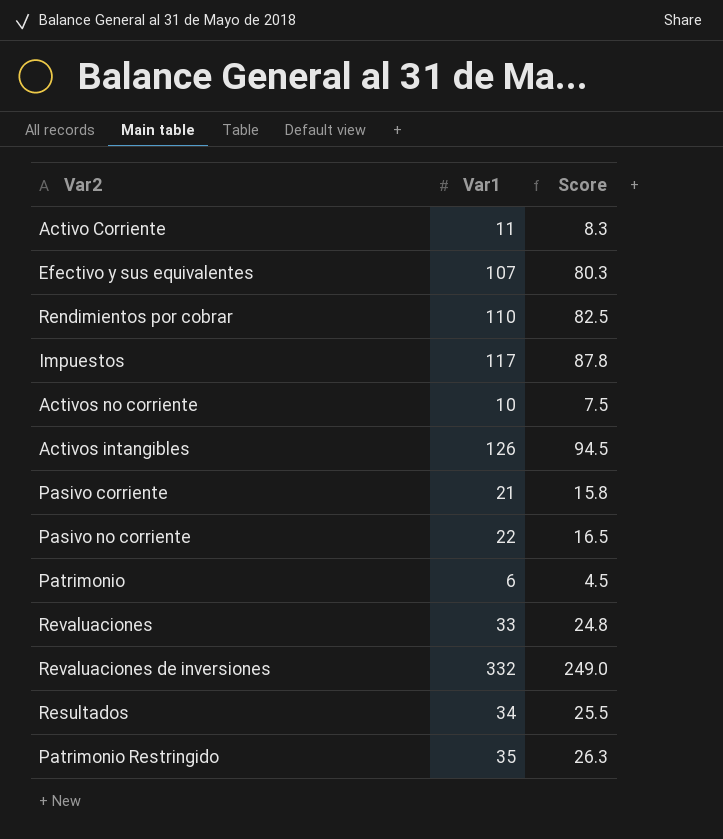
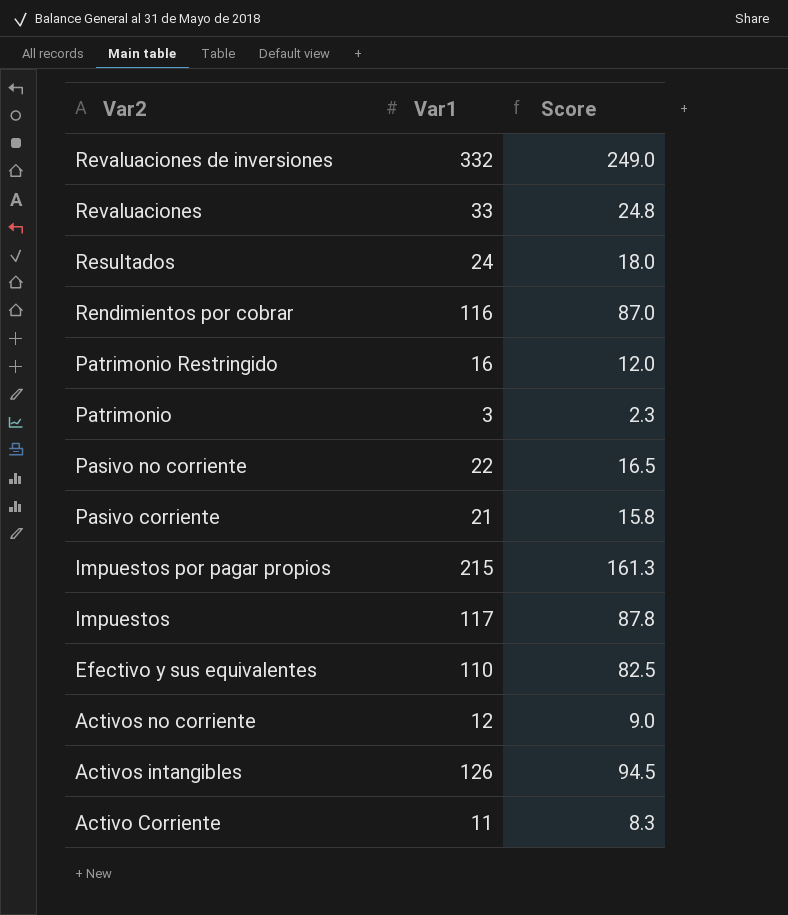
row order: none -> Var2 descending
Resultados | Var1: 34 -> 24
Resultados | Score: 25.5 -> 18.0
Rendimientos por cobrar | Var1: 110 -> 116
Rendimientos por cobrar | Score: 82.5 -> 87.0
Patrimonio Restringido | Var1: 35 -> 16
Patrimonio Restringido | Score: 26.3 -> 12.0
Patrimonio | Var1: 6 -> 3
Patrimonio | Score: 4.5 -> 2.3
row Impuestos por pagar propios: none -> 215 | 161.3
Efectivo y sus equivalentes | Var1: 107 -> 110
Efectivo y sus equivalentes | Score: 80.3 -> 82.5
Activos no corriente | Var1: 10 -> 12
Activos no corriente | Score: 7.5 -> 9.0

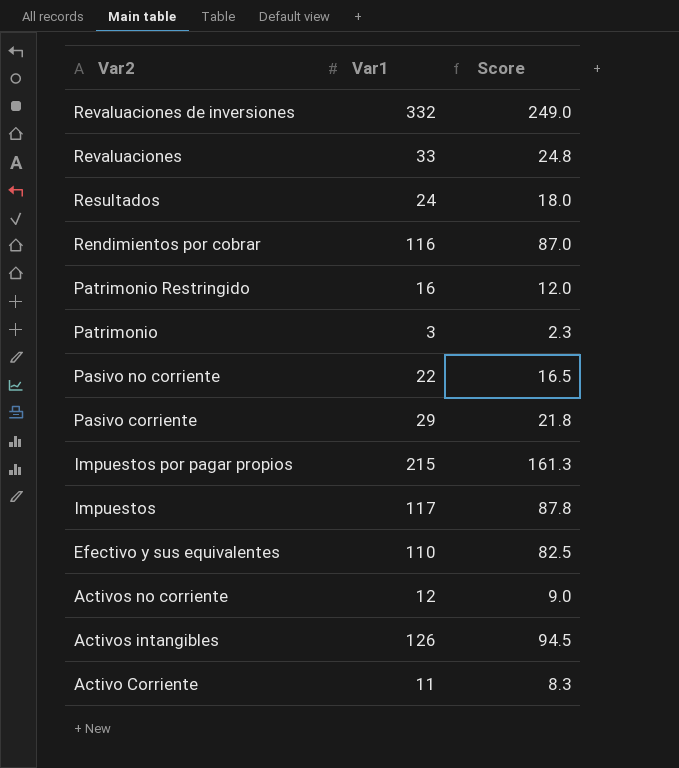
Pasivo corriente | Var1: 21 -> 29
Pasivo corriente | Score: 15.8 -> 21.8

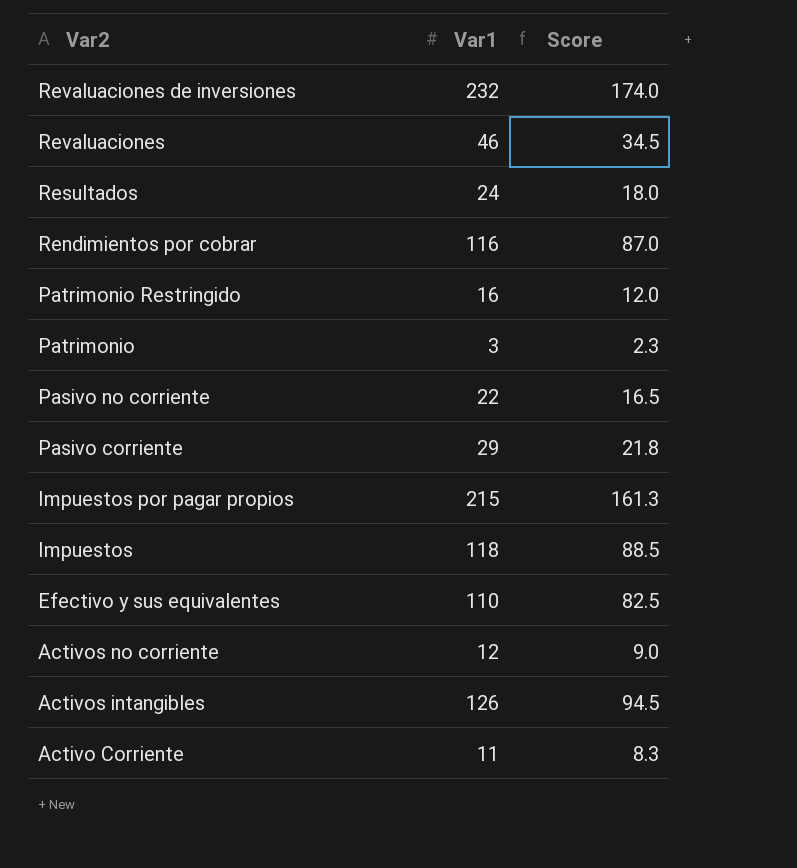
Revaluaciones de inversiones | Var1: 332 -> 232
Revaluaciones de inversiones | Score: 249.0 -> 174.0
Revaluaciones | Var1: 33 -> 46
Revaluaciones | Score: 24.8 -> 34.5
Impuestos | Var1: 117 -> 118
Impuestos | Score: 87.8 -> 88.5

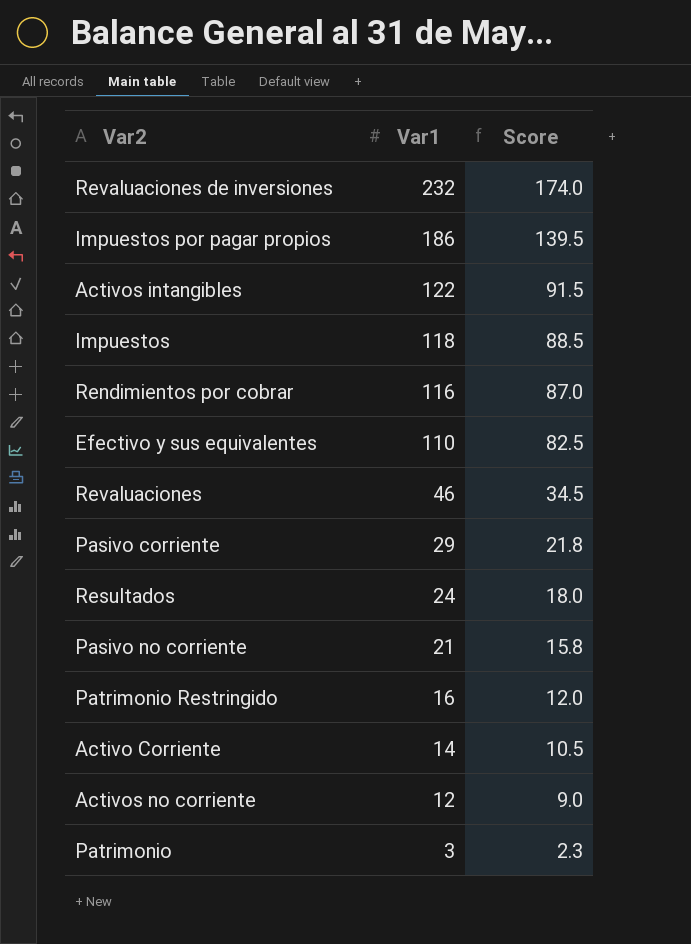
row order: Var2 descending -> Var1 descending
Impuestos por pagar propios | Var1: 215 -> 186
Impuestos por pagar propios | Score: 161.3 -> 139.5
Activos intangibles | Var1: 126 -> 122
Activos intangibles | Score: 94.5 -> 91.5
Pasivo no corriente | Var1: 22 -> 21
Pasivo no corriente | Score: 16.5 -> 15.8
Activo Corriente | Var1: 11 -> 14
Activo Corriente | Score: 8.3 -> 10.5

